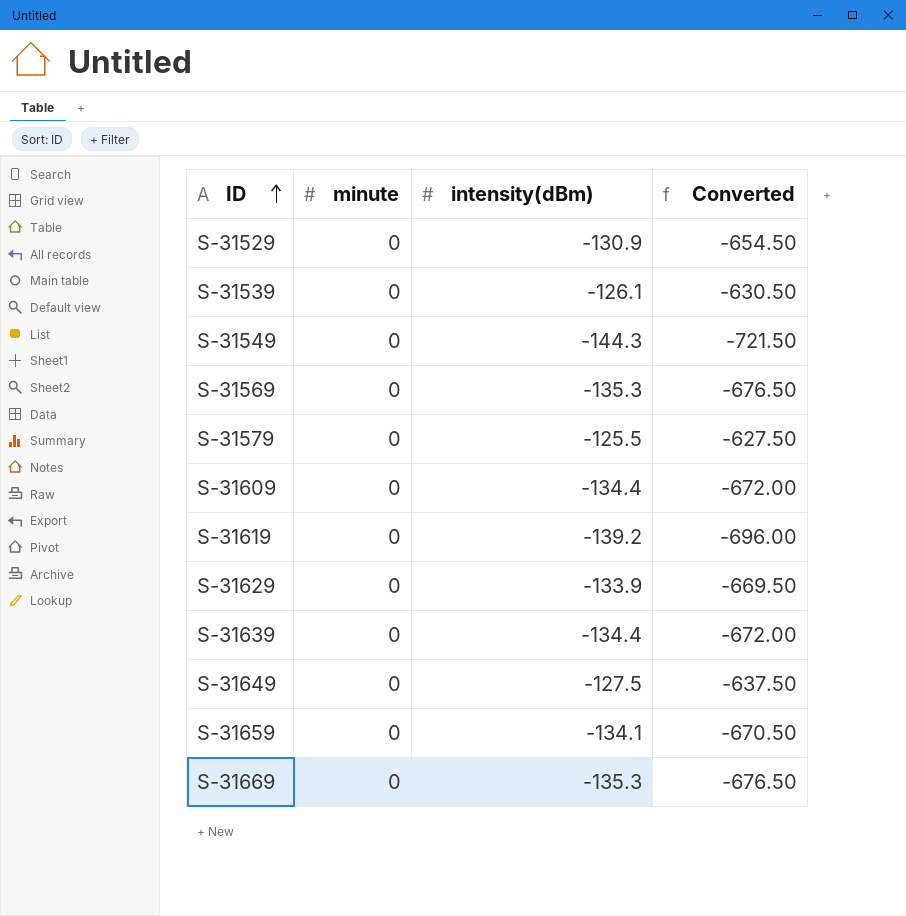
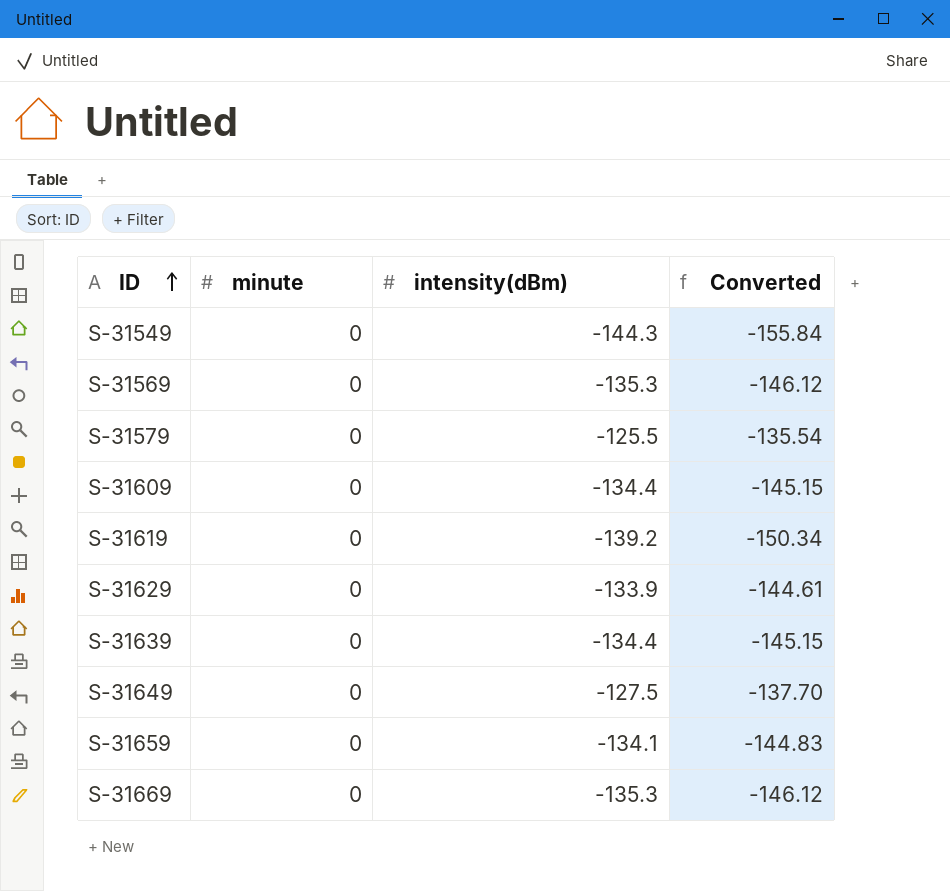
column Converted | formula: [intensity(dBm)] * 5 -> [intensity(dBm)] * 1.08
row S-31529: 0 | -130.9 | -654.50 -> none
row S-31539: 0 | -126.1 | -630.50 -> none

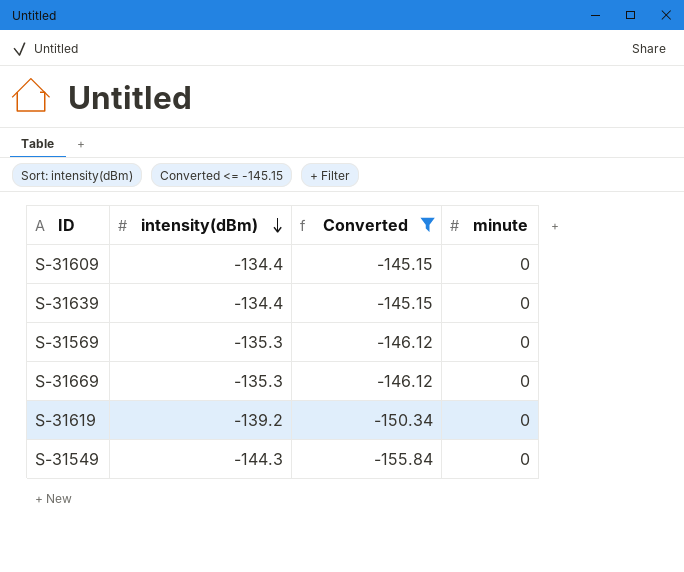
filter: none -> Converted <= -145.15
row order: ID ascending -> intensity(dBm) descending
column minute | position: 2 -> 4

